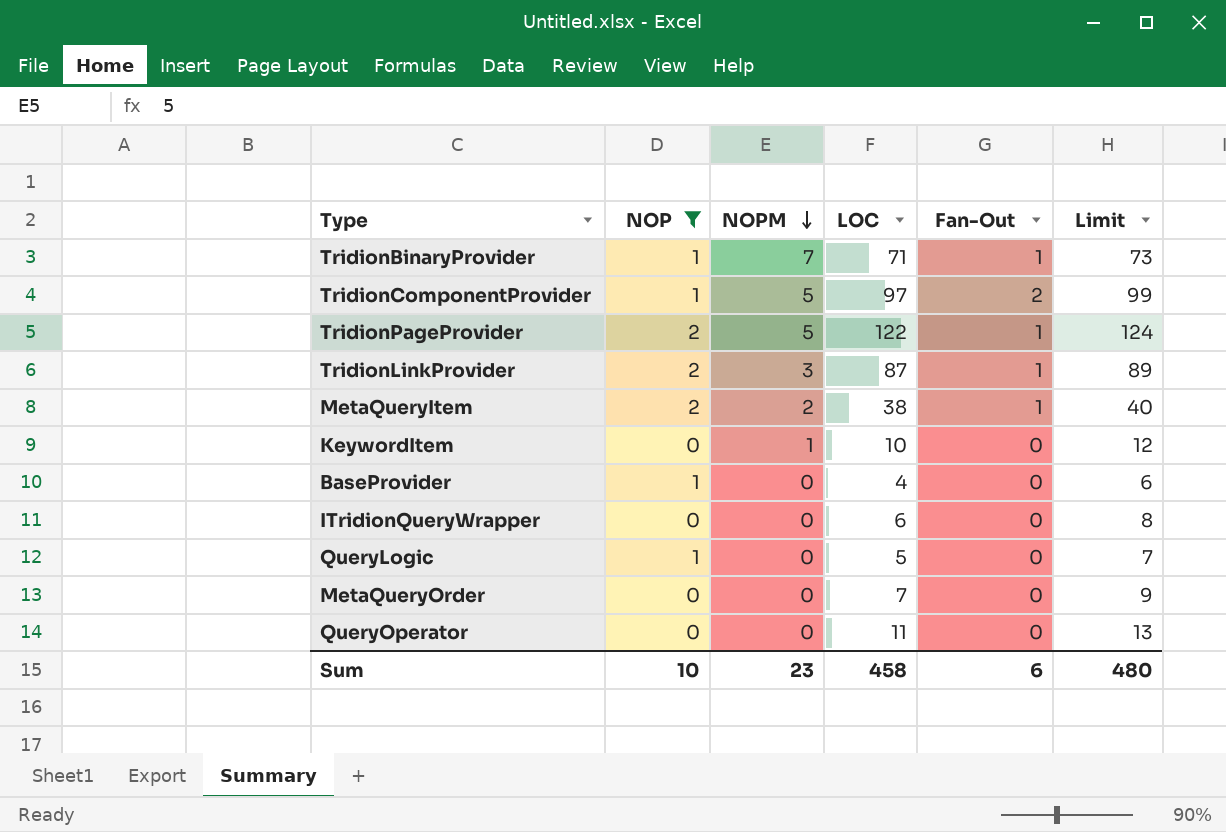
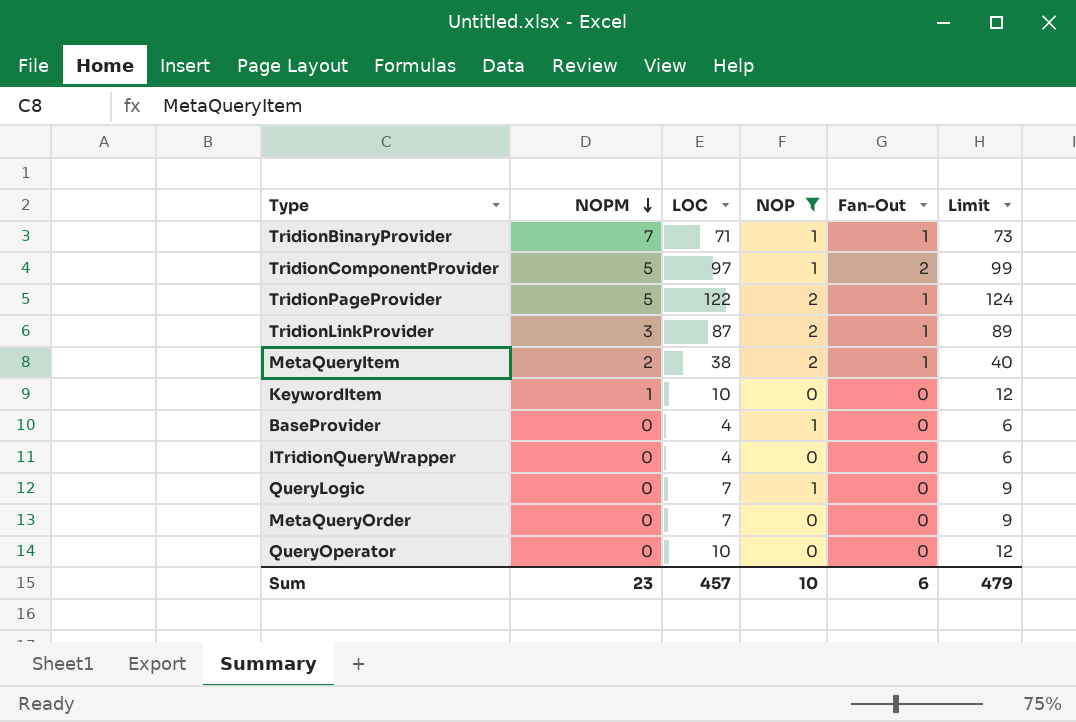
column NOP | position: 2 -> 4
ITridionQueryWrapper | LOC: 6 -> 4
ITridionQueryWrapper | Limit: 8 -> 6
QueryLogic | LOC: 5 -> 7
QueryLogic | Limit: 7 -> 9
QueryOperator | LOC: 11 -> 10
QueryOperator | Limit: 13 -> 12
Sum | LOC: 458 -> 457
Sum | Limit: 480 -> 479

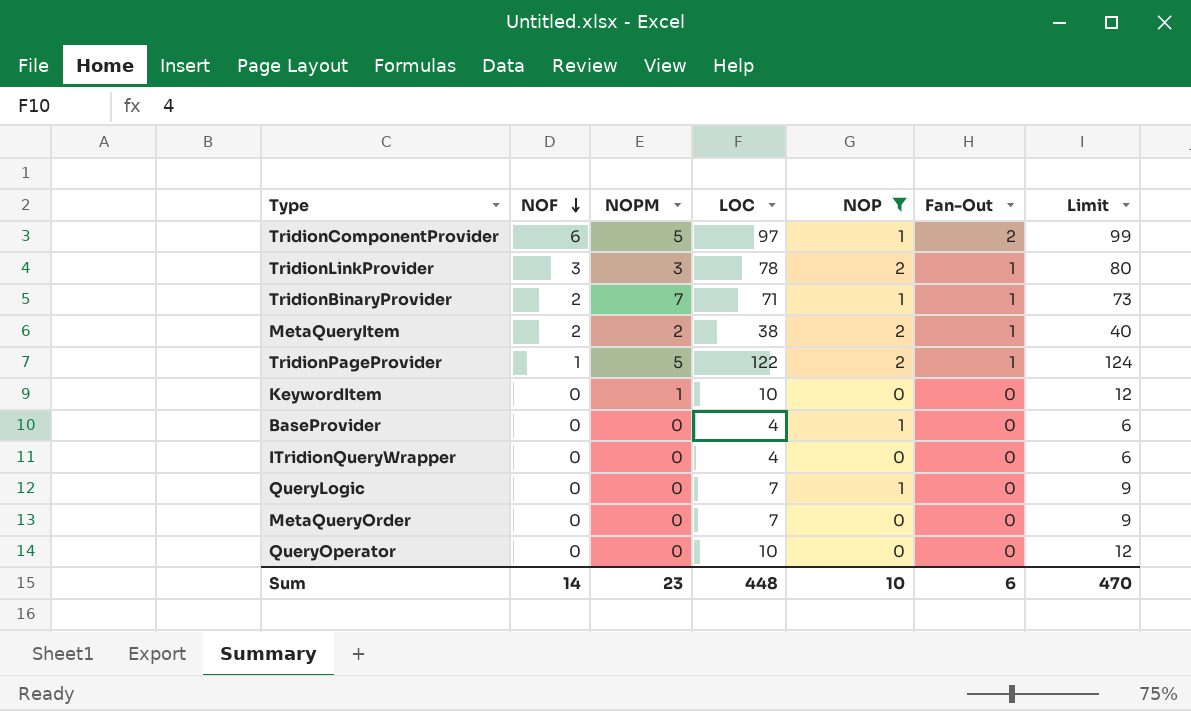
row order: NOPM descending -> NOF descending
column NOF | position: none -> 2
TridionLinkProvider | LOC: 87 -> 78
TridionLinkProvider | Limit: 89 -> 80
Sum | LOC: 457 -> 448
Sum | Limit: 479 -> 470

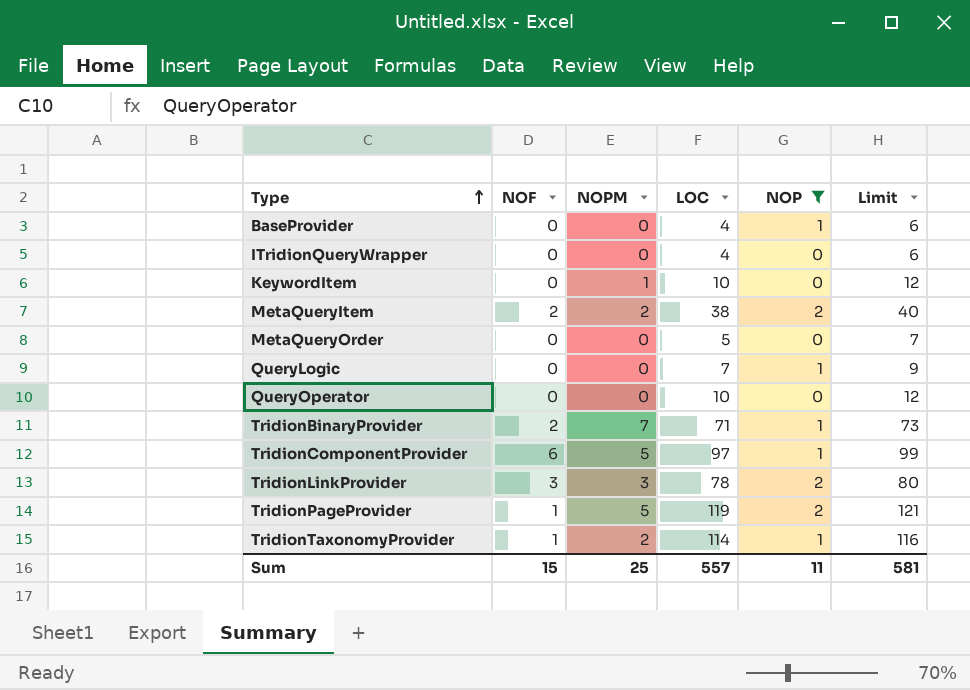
row order: NOF descending -> Type ascending
column Fan-Out | position: 6 -> none
MetaQueryOrder | LOC: 7 -> 5
MetaQueryOrder | Limit: 9 -> 7
TridionPageProvider | LOC: 122 -> 119
TridionPageProvider | Limit: 124 -> 121
row TridionTaxonomyProvider: none -> 1 | 2 | 114 | 1 | 116
Sum | NOF: 14 -> 15
Sum | NOPM: 23 -> 25
Sum | LOC: 448 -> 557
Sum | NOP: 10 -> 11
Sum | Limit: 470 -> 581

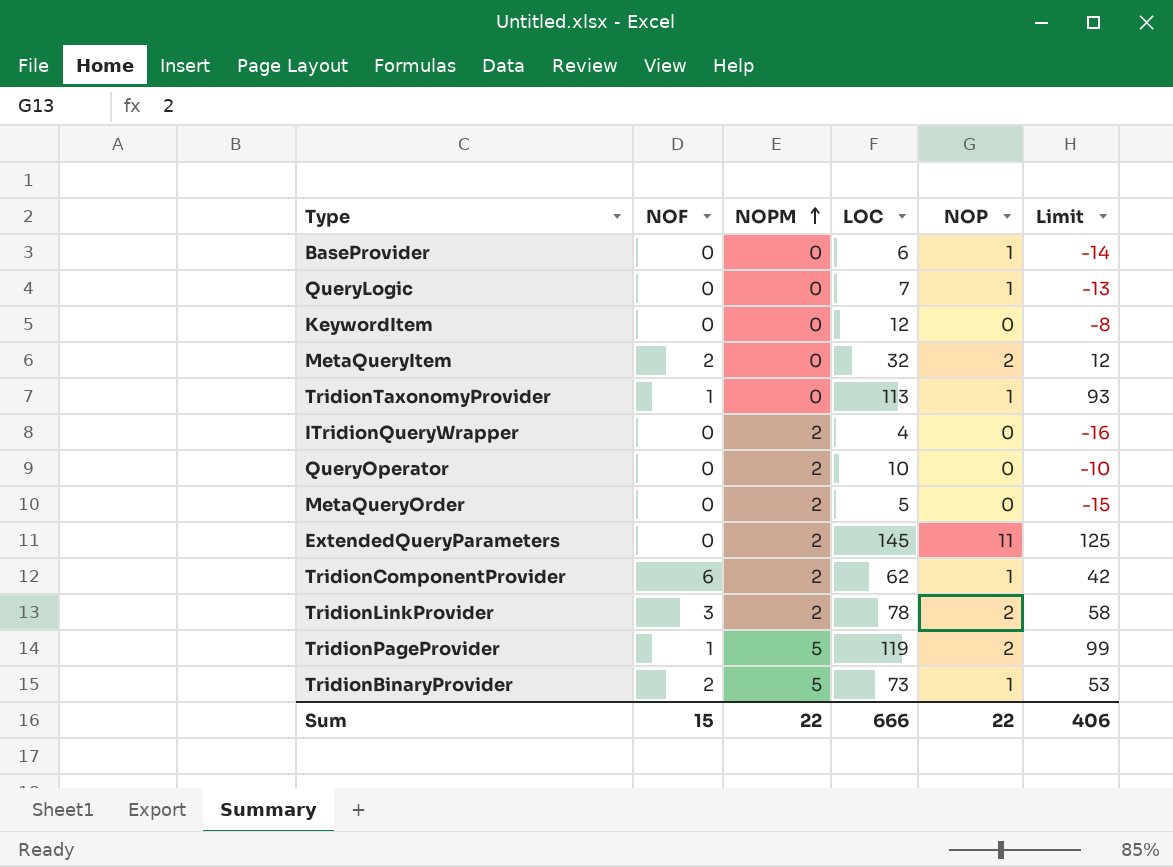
filter: NOP != 11 -> none
row order: Type ascending -> NOPM ascending
column Limit | formula: [LOC] + 2 -> [LOC] - 20
BaseProvider | LOC: 4 -> 6
KeywordItem | NOPM: 1 -> 0
KeywordItem | LOC: 10 -> 12
MetaQueryItem | NOPM: 2 -> 0
MetaQueryItem | LOC: 38 -> 32
TridionTaxonomyProvider | NOPM: 2 -> 0
TridionTaxonomyProvider | LOC: 114 -> 113
ITridionQueryWrapper | NOPM: 0 -> 2
QueryOperator | NOPM: 0 -> 2
MetaQueryOrder | NOPM: 0 -> 2
TridionComponentProvider | NOPM: 5 -> 2
TridionComponentProvider | LOC: 97 -> 62
TridionLinkProvider | NOPM: 3 -> 2
TridionBinaryProvider | NOPM: 7 -> 5
TridionBinaryProvider | LOC: 71 -> 73
Sum | NOPM: 25 -> 22
Sum | LOC: 557 -> 666
Sum | NOP: 11 -> 22
Sum | Limit: 581 -> 406

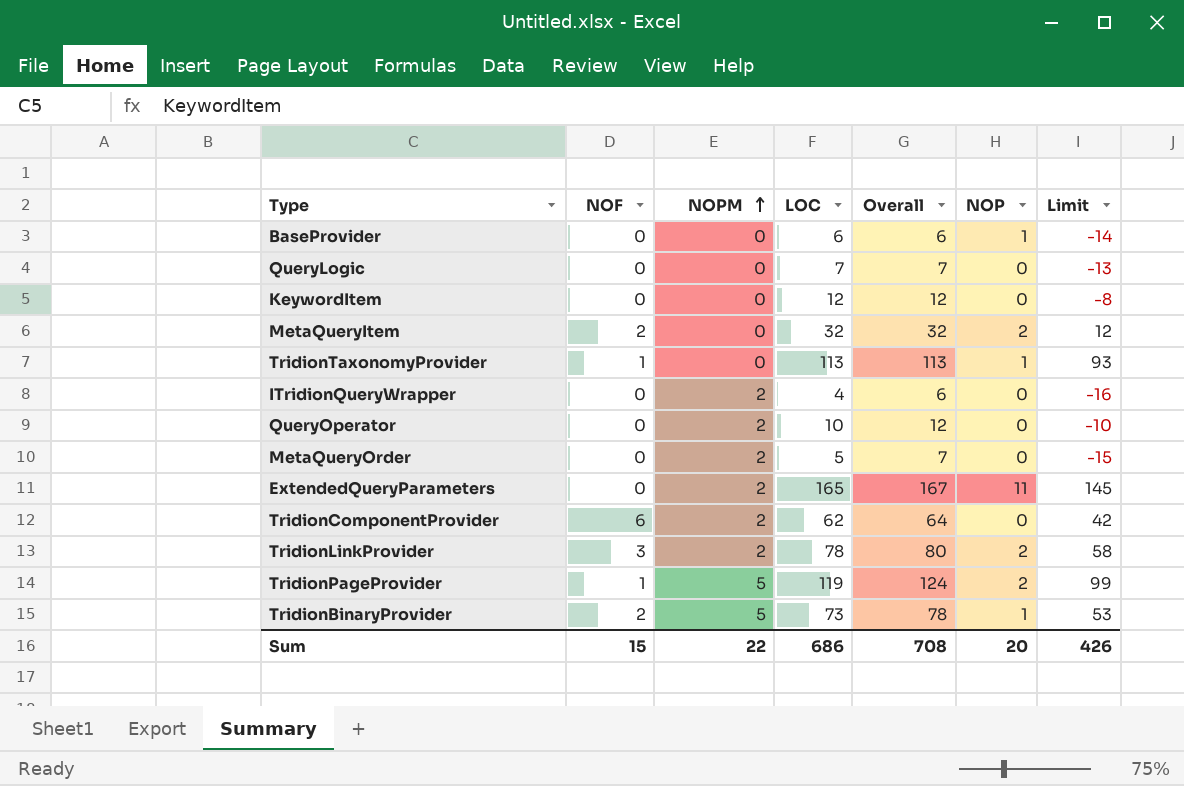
column Overall | formula: none -> [NOPM] + [LOC]
QueryLogic | NOP: 1 -> 0
ExtendedQueryParameters | LOC: 145 -> 165
ExtendedQueryParameters | Limit: 125 -> 145
TridionComponentProvider | NOP: 1 -> 0
Sum | LOC: 666 -> 686
Sum | NOP: 22 -> 20
Sum | Limit: 406 -> 426

